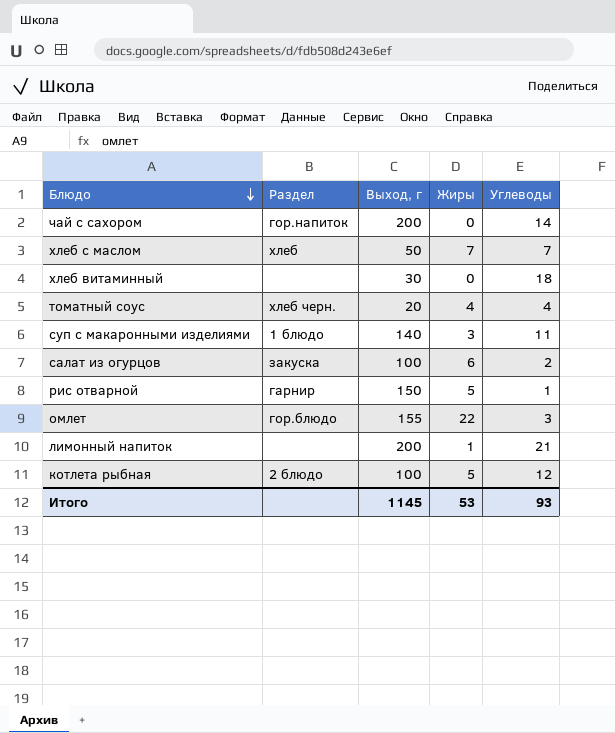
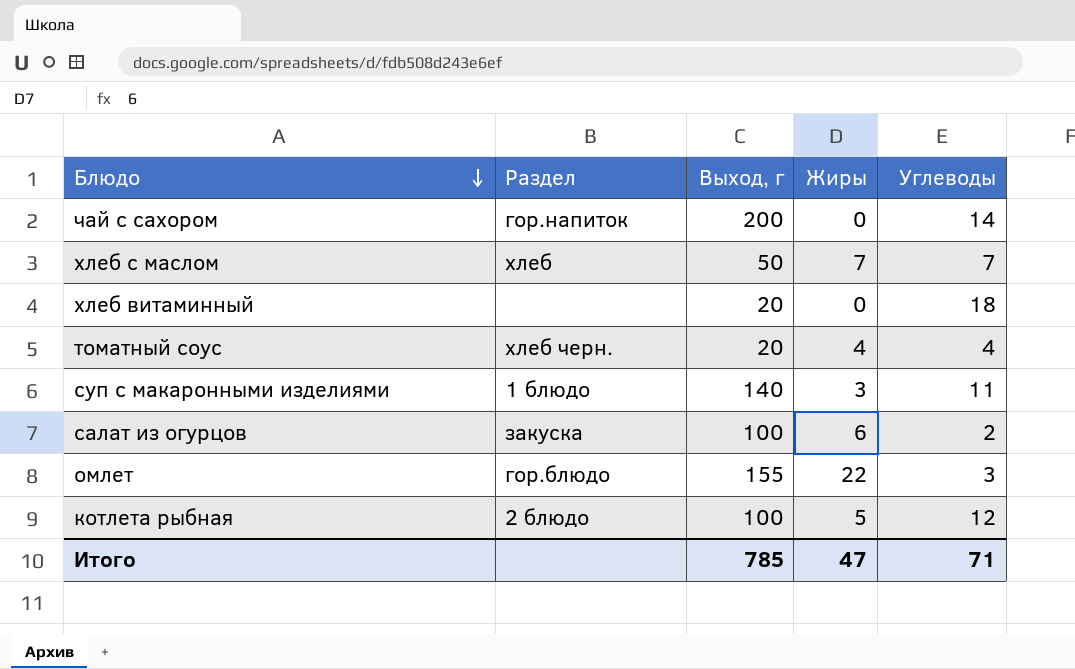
row рис отварной: гарнир | 150 | 5 | 1 -> none
row лимонный напиток: none | 200 | 1 | 21 -> none
хлеб витаминный | Выход, г: 30 -> 20
Итого | Выход, г: 1145 -> 785
Итого | Жиры: 53 -> 47
Итого | Углеводы: 93 -> 71

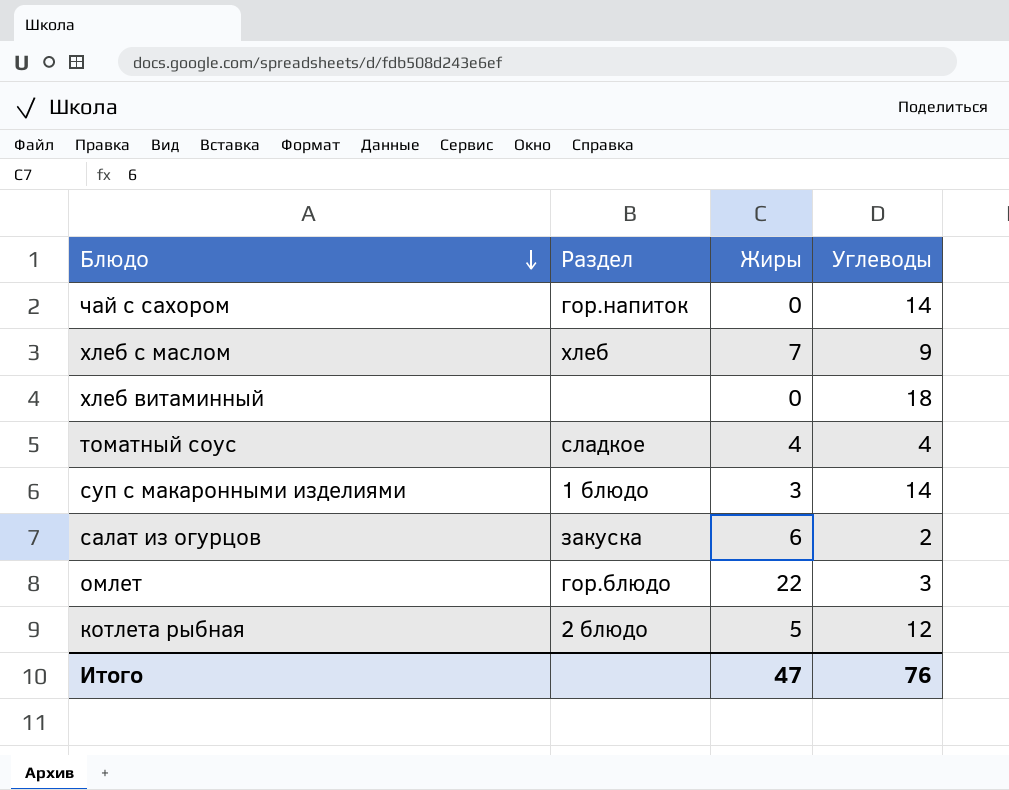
column Выход, г | position: 3 -> none
хлеб с маслом | Углеводы: 7 -> 9
томатный соус | Раздел: хлеб черн. -> сладкое
суп с макаронными изделиями | Углеводы: 11 -> 14
Итого | Углеводы: 71 -> 76

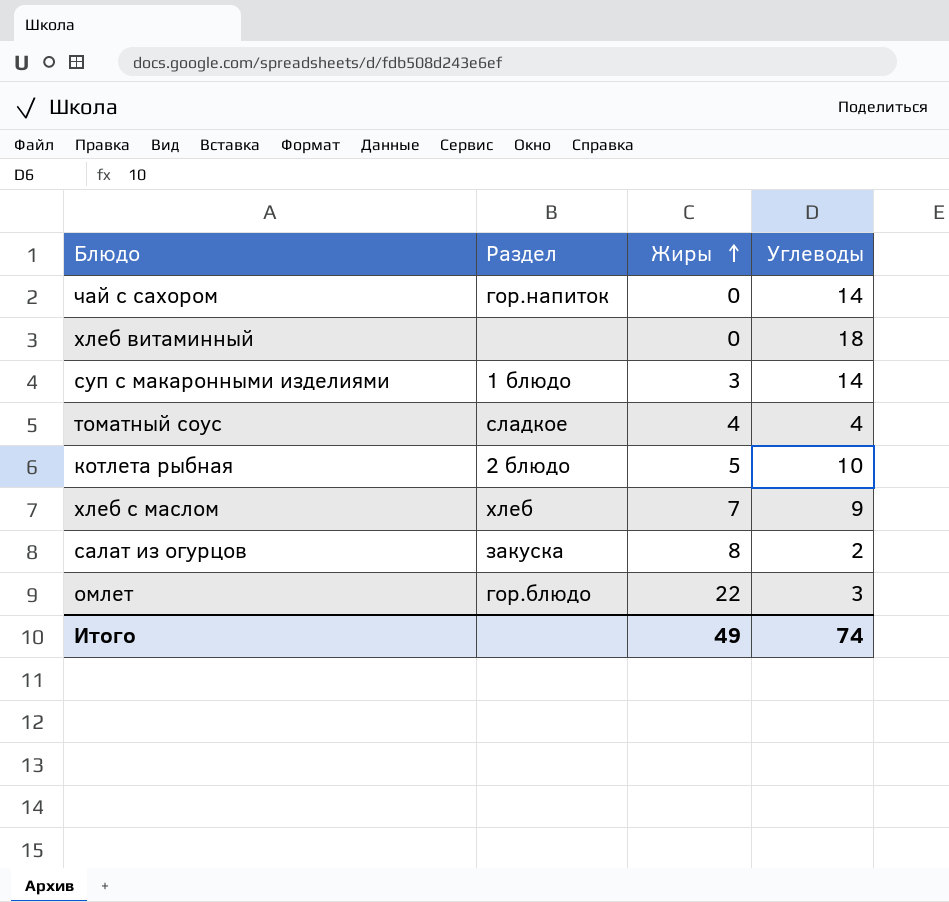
row order: Блюдо descending -> Жиры ascending
котлета рыбная | Углеводы: 12 -> 10
салат из огурцов | Жиры: 6 -> 8
Итого | Жиры: 47 -> 49
Итого | Углеводы: 76 -> 74

